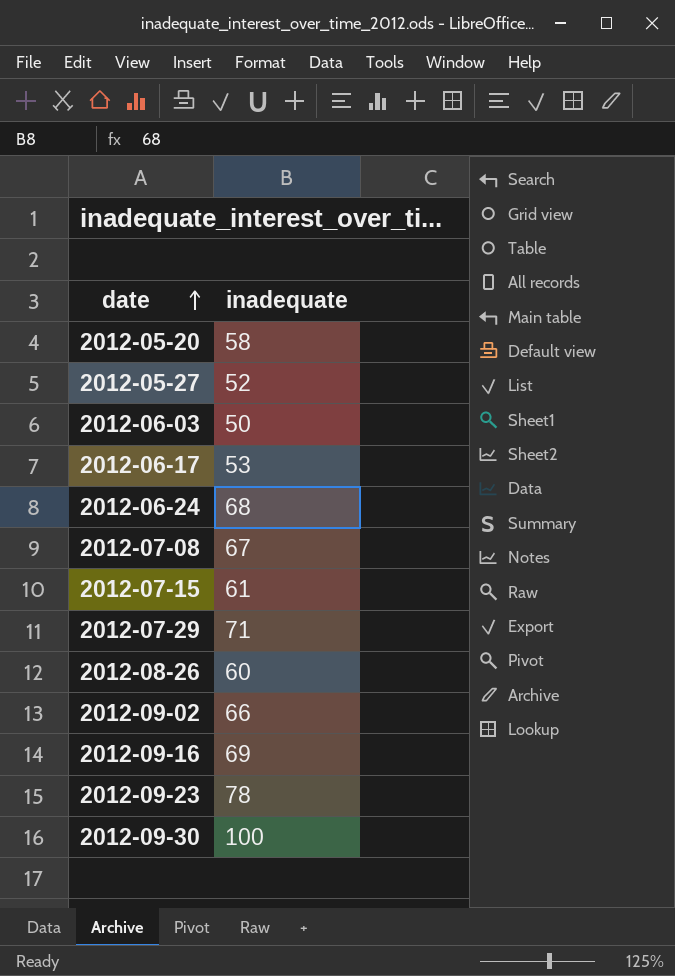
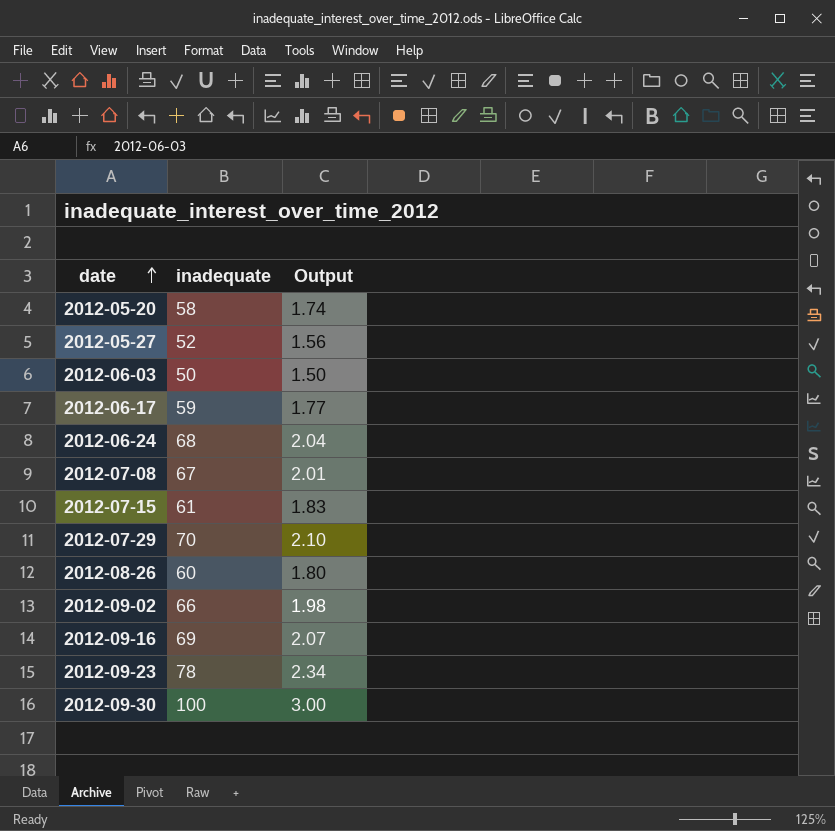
column Output | formula: none -> [inadequate] * 0.03
2012-06-17 | inadequate: 53 -> 59
2012-07-29 | inadequate: 71 -> 70

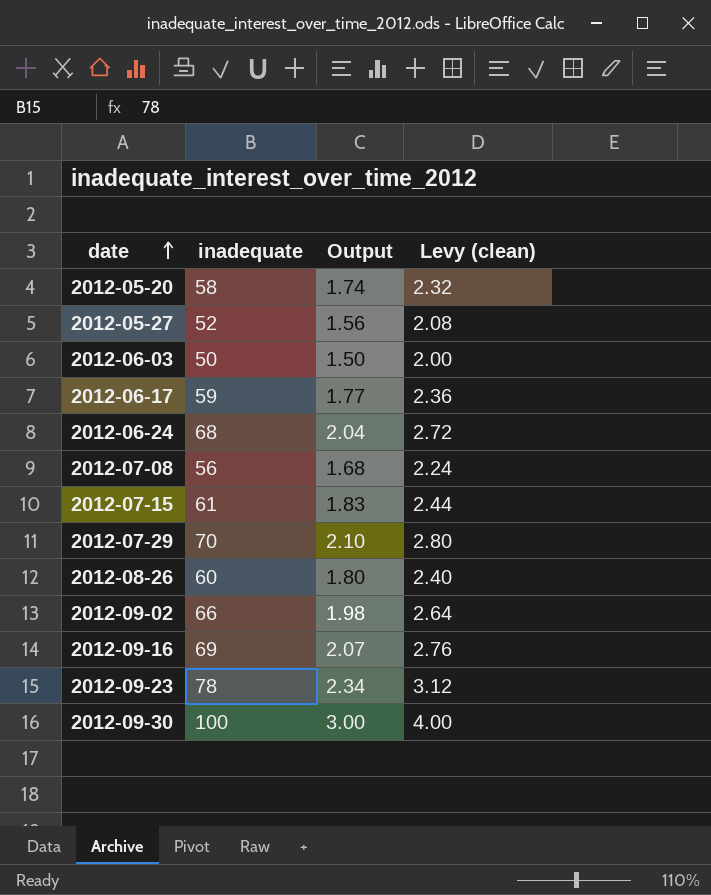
column Levy (clean) | formula: none -> [inadequate] * 0.04
2012-07-08 | inadequate: 67 -> 56
2012-07-08 | Output: 2.01 -> 1.68

